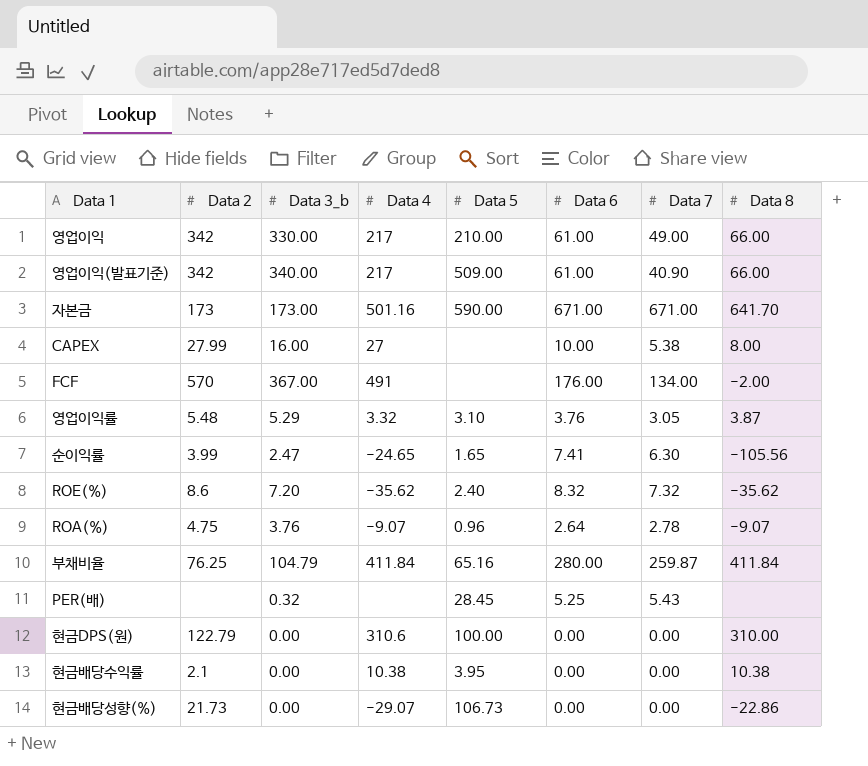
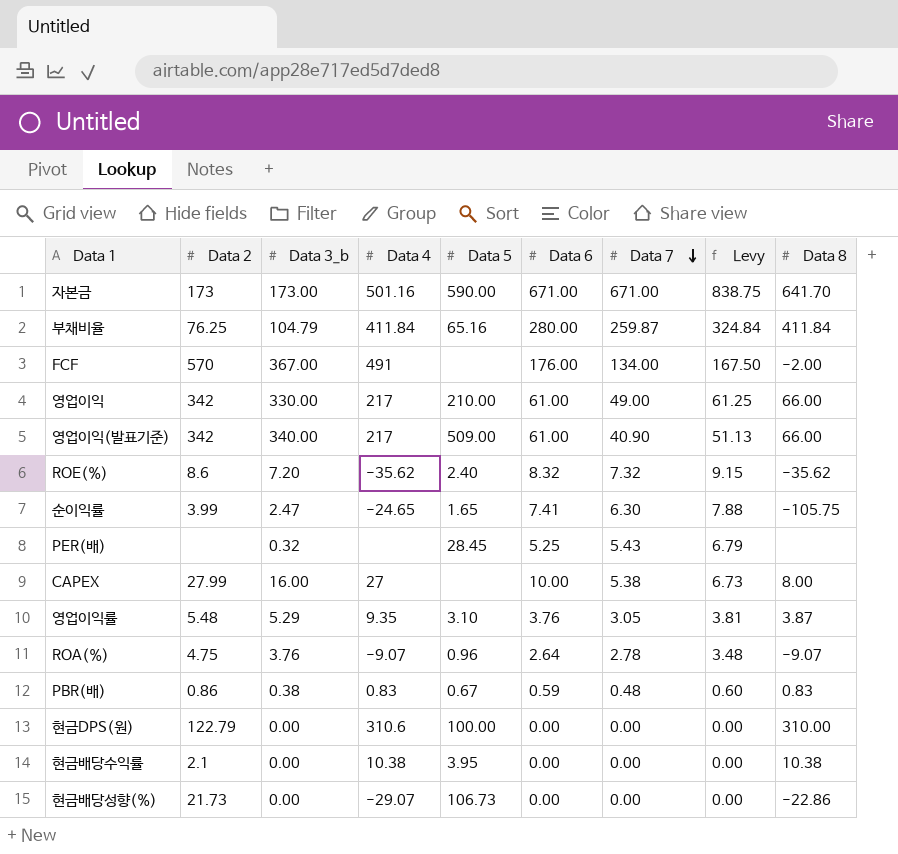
row order: none -> Data 7 descending
column Levy | formula: none -> [Data 7] * 1.25
순이익률 | Data 8: -105.56 -> -105.75
영업이익률 | Data 4: 3.32 -> 9.35
row PBR(배): none -> 0.86 | 0.38 | 0.83 | 0.67 | 0.59 | 0.48 | 0.60 | 0.83

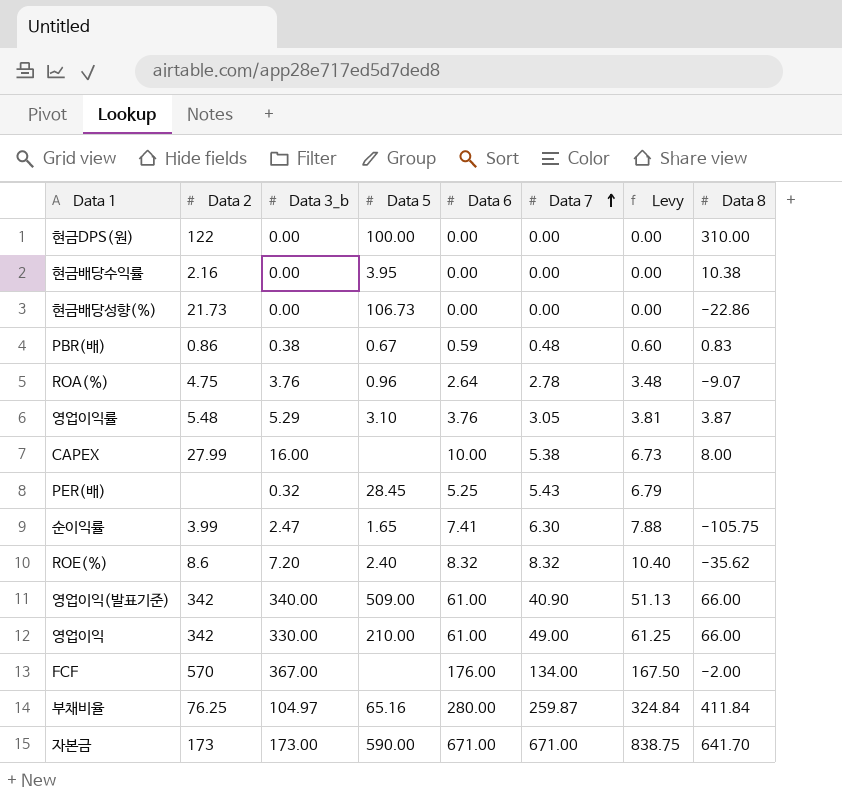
row order: Data 7 descending -> Data 7 ascending
column Data 4 | position: 4 -> none
현금DPS(원) | Data 2: 122.79 -> 122
현금배당수익률 | Data 2: 2.1 -> 2.16
ROE(%) | Data 7: 7.32 -> 8.32
ROE(%) | Levy: 9.15 -> 10.40
부채비율 | Data 3_b: 104.79 -> 104.97

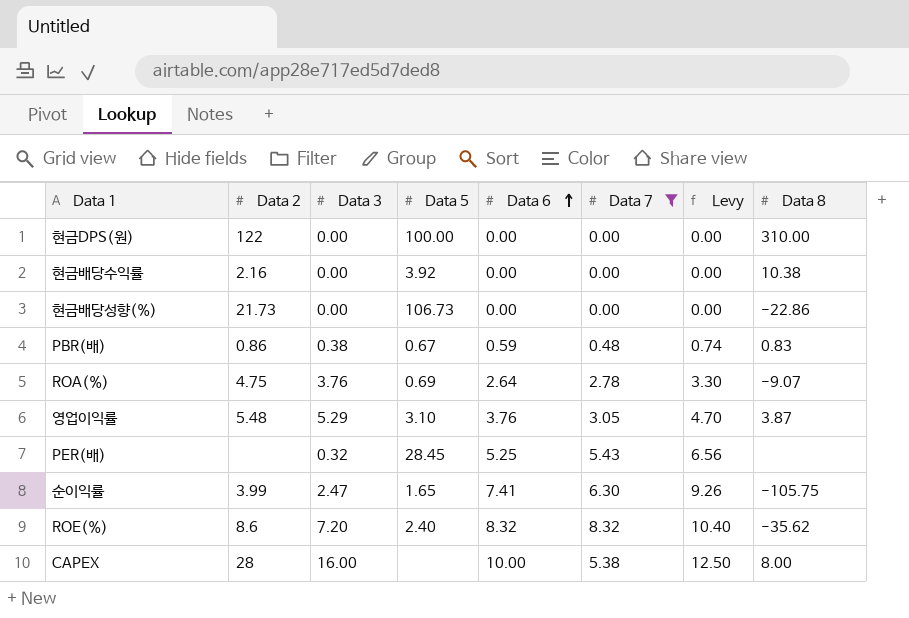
filter: none -> Data 7 <= 8.32
row order: Data 7 ascending -> Data 6 ascending
column name: Data 3_b -> Data 3
column Levy | formula: [Data 7] * 1.25 -> [Data 6] * 1.25
현금배당수익률 | Data 5: 3.95 -> 3.92
ROA(%) | Data 5: 0.96 -> 0.69
CAPEX | Data 2: 27.99 -> 28

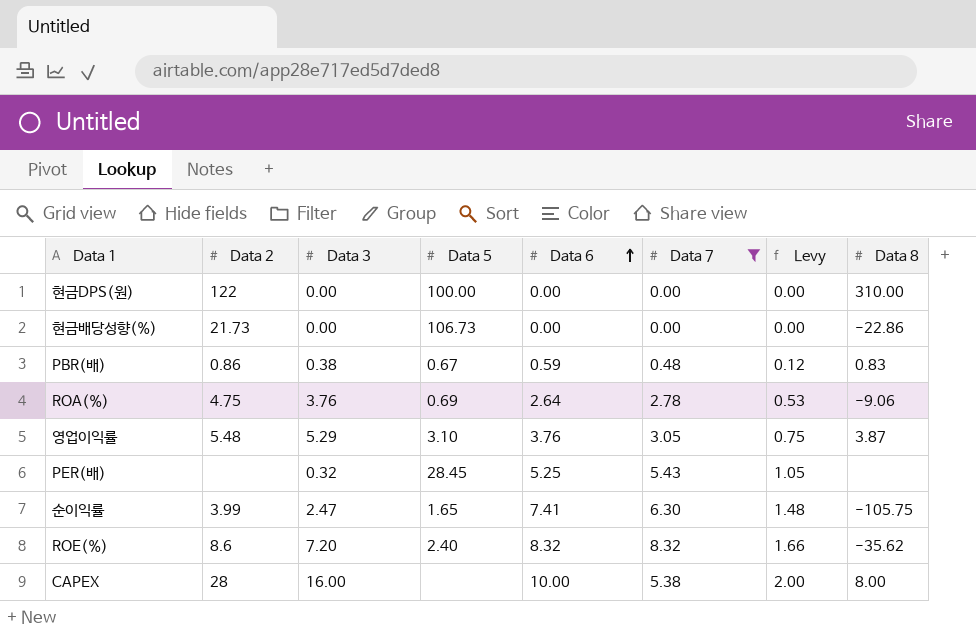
column Levy | formula: [Data 6] * 1.25 -> [Data 6] * 0.2
row 현금배당수익률: 2.16 | 0.00 | 3.92 | 0.00 | 0.00 | 0.00 | 10.38 -> none
ROA(%) | Data 8: -9.07 -> -9.06

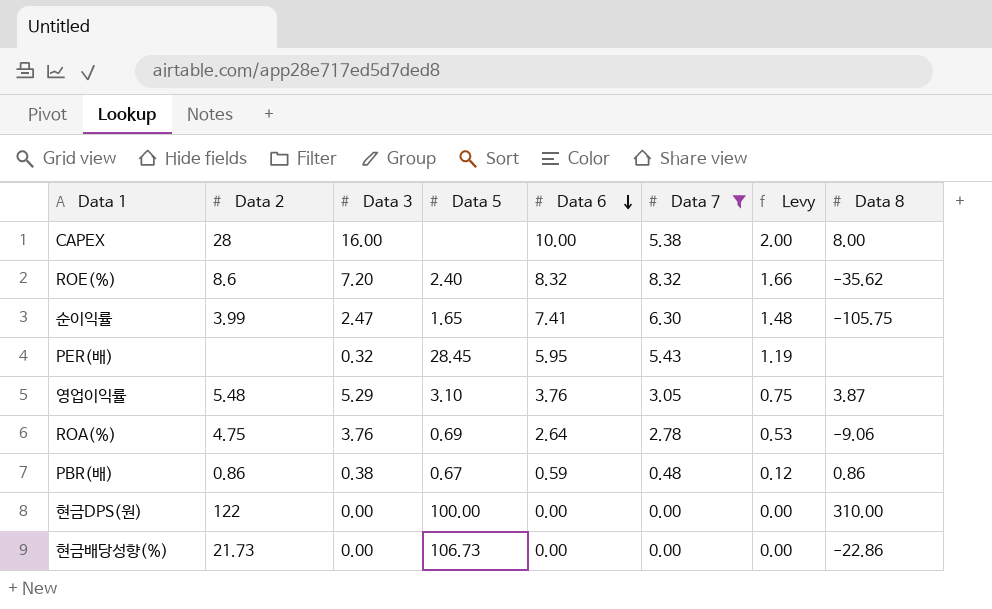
row order: Data 6 ascending -> Data 6 descending
PER(배) | Data 6: 5.25 -> 5.95
PER(배) | Levy: 1.05 -> 1.19
PBR(배) | Data 8: 0.83 -> 0.86

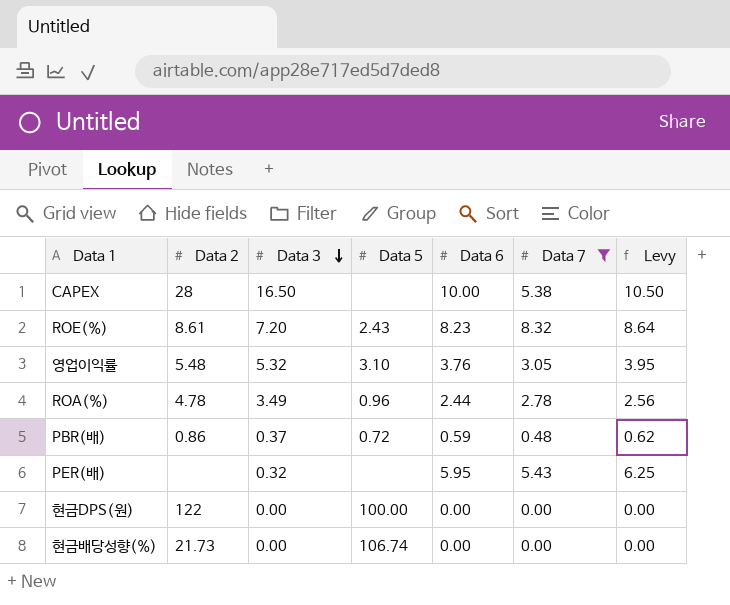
row order: Data 6 descending -> Data 3 descending
column Data 8 | position: 8 -> none
column Levy | formula: [Data 6] * 0.2 -> [Data 6] * 1.05
row 순이익률: 3.99 | 2.47 | 1.65 | 7.41 | 6.30 | 1.48 | -105.75 -> none
CAPEX | Data 3: 16.00 -> 16.50
ROE(%) | Data 2: 8.6 -> 8.61
ROE(%) | Data 5: 2.40 -> 2.43
ROE(%) | Data 6: 8.32 -> 8.23
영업이익률 | Data 3: 5.29 -> 5.32
ROA(%) | Data 2: 4.75 -> 4.78
ROA(%) | Data 3: 3.76 -> 3.49
ROA(%) | Data 5: 0.69 -> 0.96
ROA(%) | Data 6: 2.64 -> 2.44
PBR(배) | Data 3: 0.38 -> 0.37
PBR(배) | Data 5: 0.67 -> 0.72
PER(배) | Data 5: 28.45 -> none
현금배당성향(%) | Data 5: 106.73 -> 106.74

